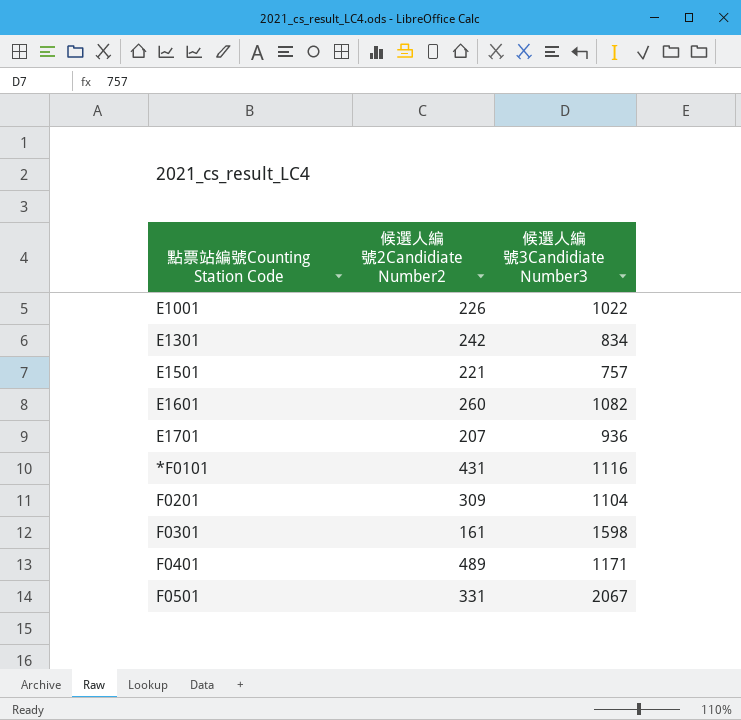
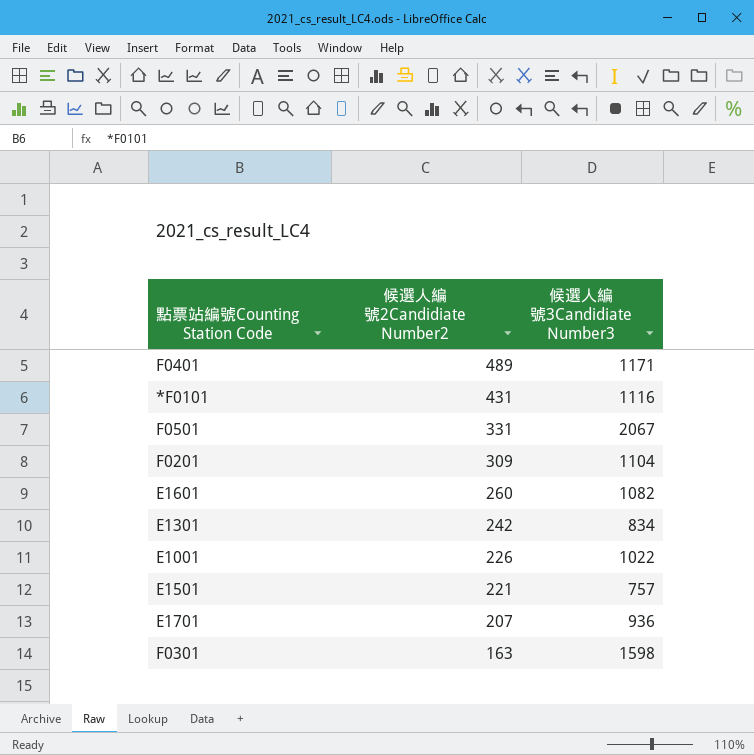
row order: none -> 候選人編號2Candidiate Number2 descending
F0301 | 候選人編號2Candidiate Number2: 161 -> 163

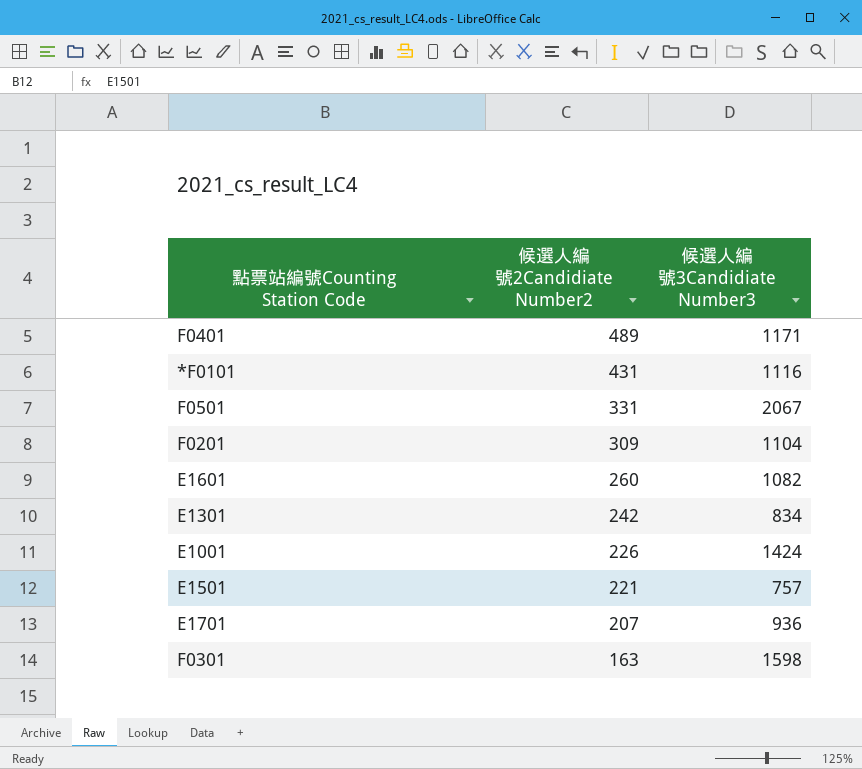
E1001 | 候選人編號3Candidiate Number3: 1022 -> 1424

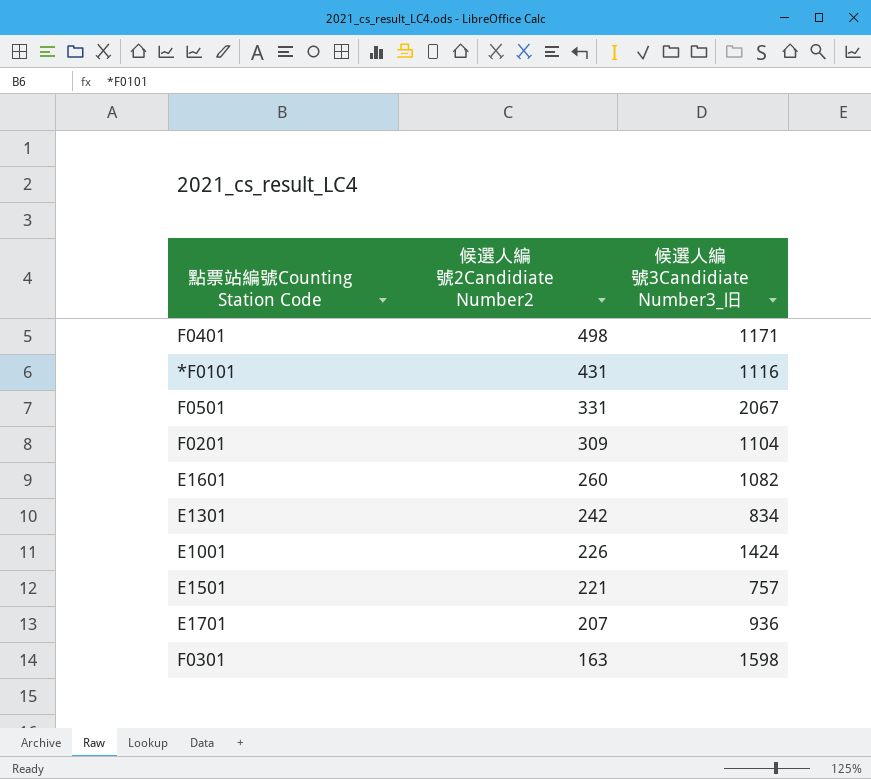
column name: 候選人編號3Candidiate Number3 -> 候選人編號3Candidiate Number3_旧
F0401 | 候選人編號2Candidiate Number2: 489 -> 498

